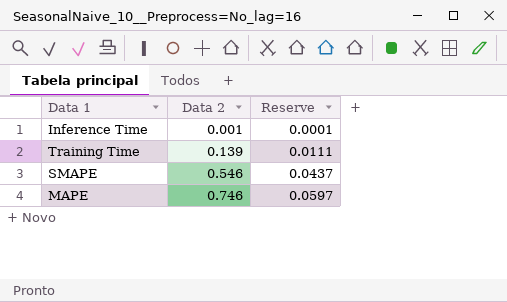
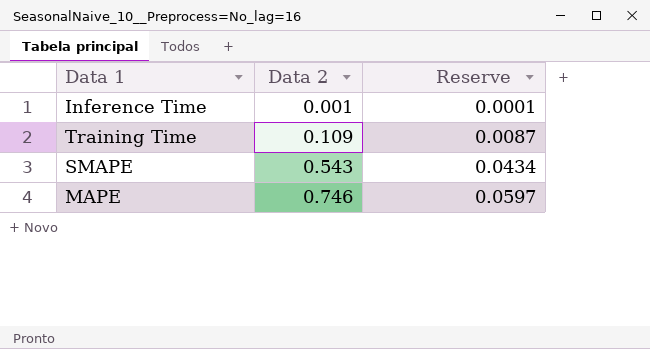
Training Time | Data 2: 0.139 -> 0.109
Training Time | Reserve: 0.0111 -> 0.0087
SMAPE | Data 2: 0.546 -> 0.543
SMAPE | Reserve: 0.0437 -> 0.0434

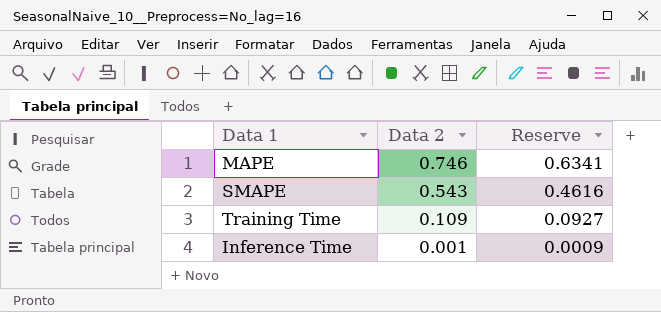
row order: Data 2 ascending -> Data 2 descending
column Reserve | formula: [Data 2] * 0.08 -> [Data 2] * 0.85

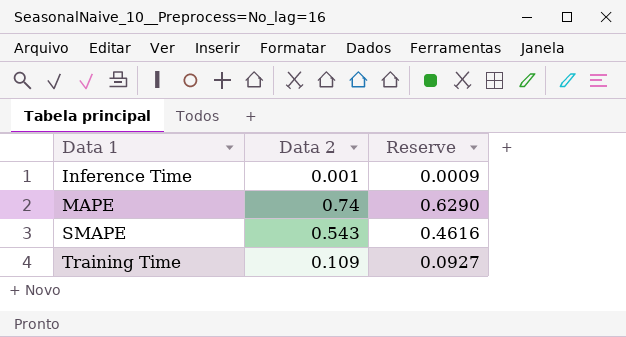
row order: Data 2 descending -> Data 1 ascending
MAPE | Data 2: 0.746 -> 0.74
MAPE | Reserve: 0.6341 -> 0.6290

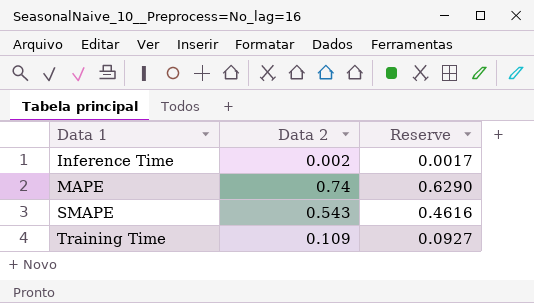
Inference Time | Data 2: 0.001 -> 0.002
Inference Time | Reserve: 0.0009 -> 0.0017

